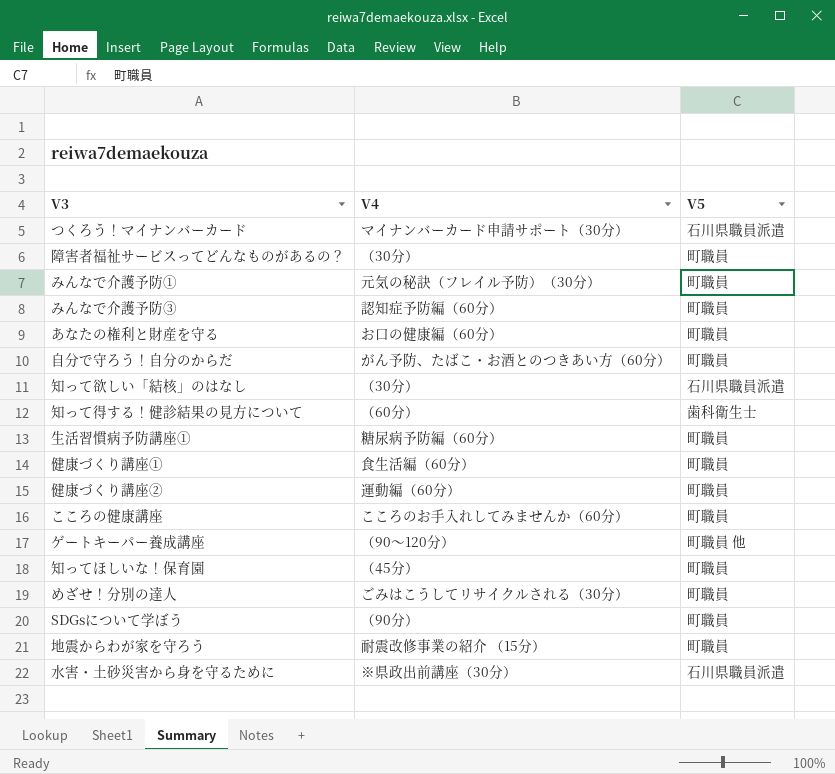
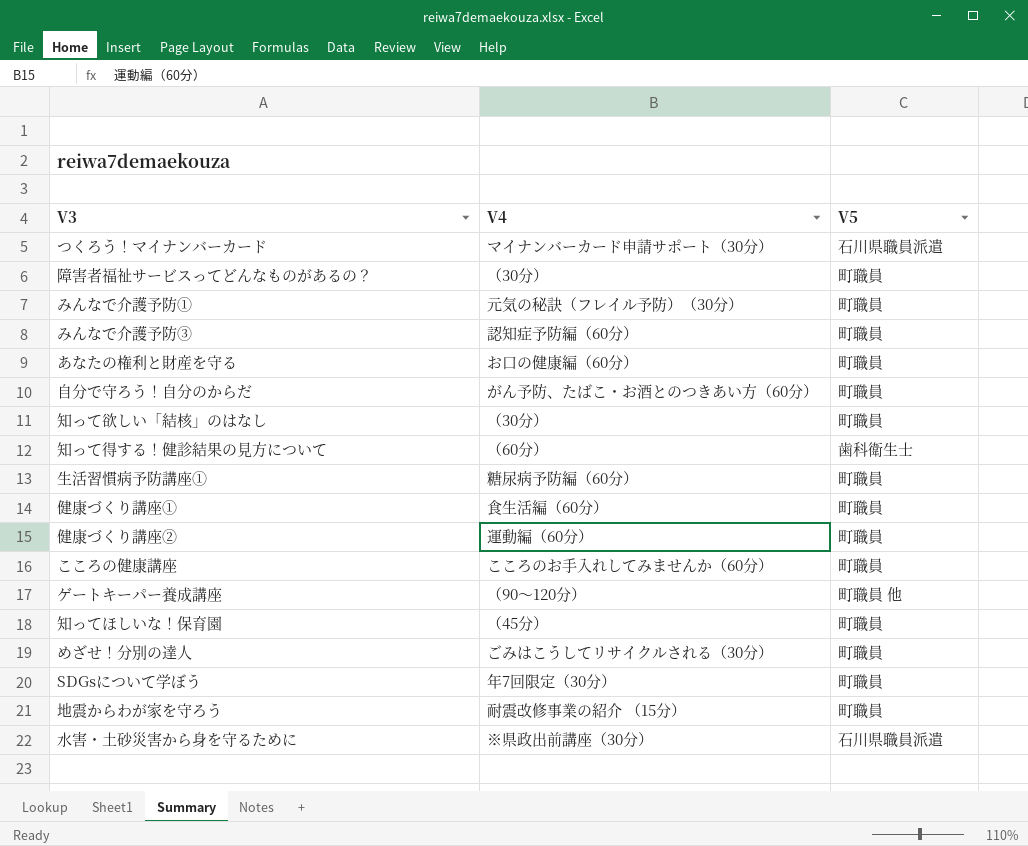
知って欲しい「結核」のはなし | V5: 石川県職員派遣 -> 町職員
SDGsについて学ぼう | V4: （90分） -> 年7回限定（30分）

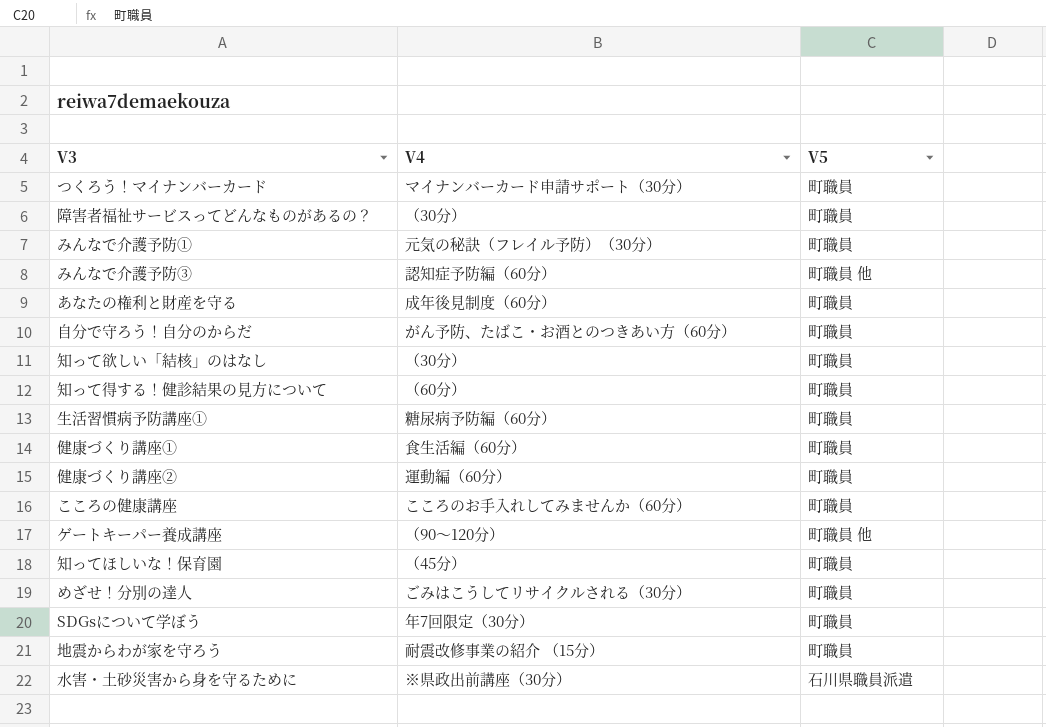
つくろう！マイナンバーカード | V5: 石川県職員派遣 -> 町職員
みんなで介護予防③ | V5: 町職員 -> 町職員 他
あなたの権利と財産を守る | V4: お口の健康編（60分） -> 成年後見制度（60分）
知って得する！健診結果の見方について | V5: 歯科衛生士 -> 町職員

